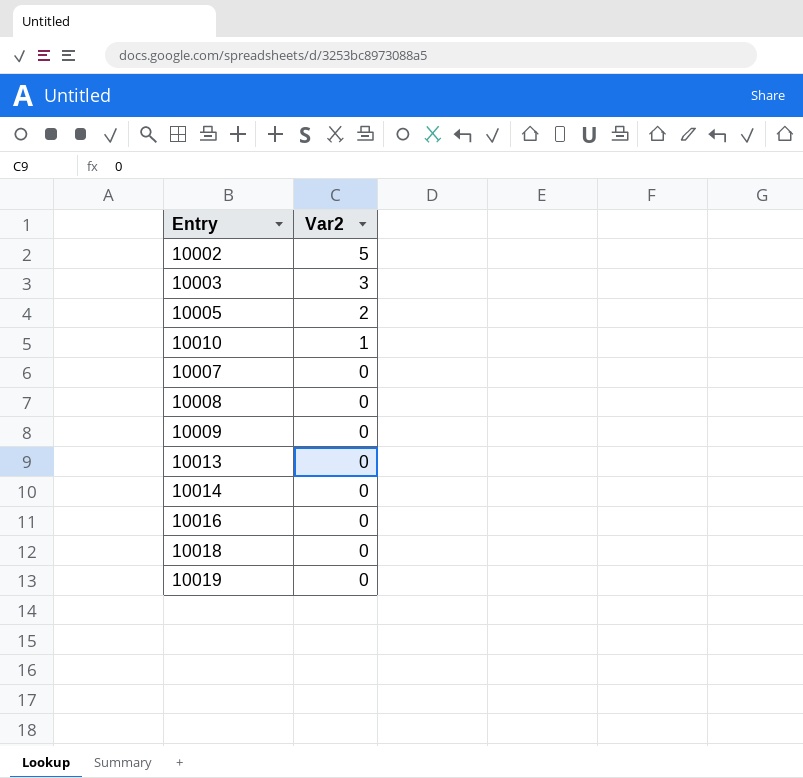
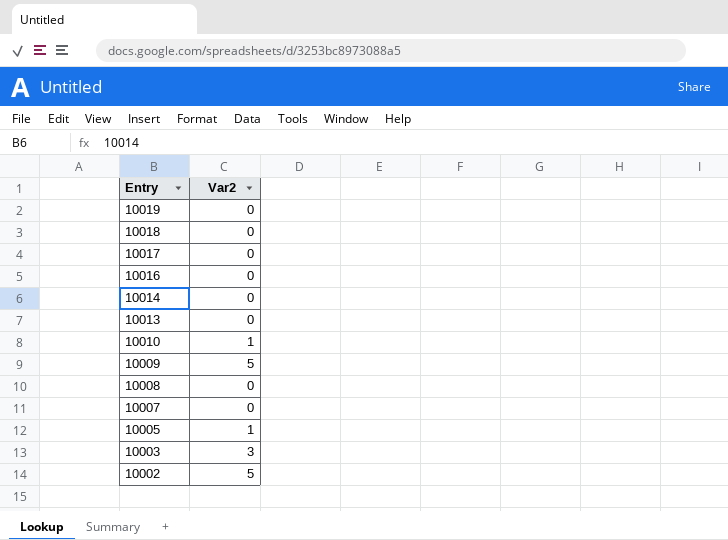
row order: Var2 descending -> Entry descending
row 10017: none -> 0
10009 | Var2: 0 -> 5
10005 | Var2: 2 -> 1

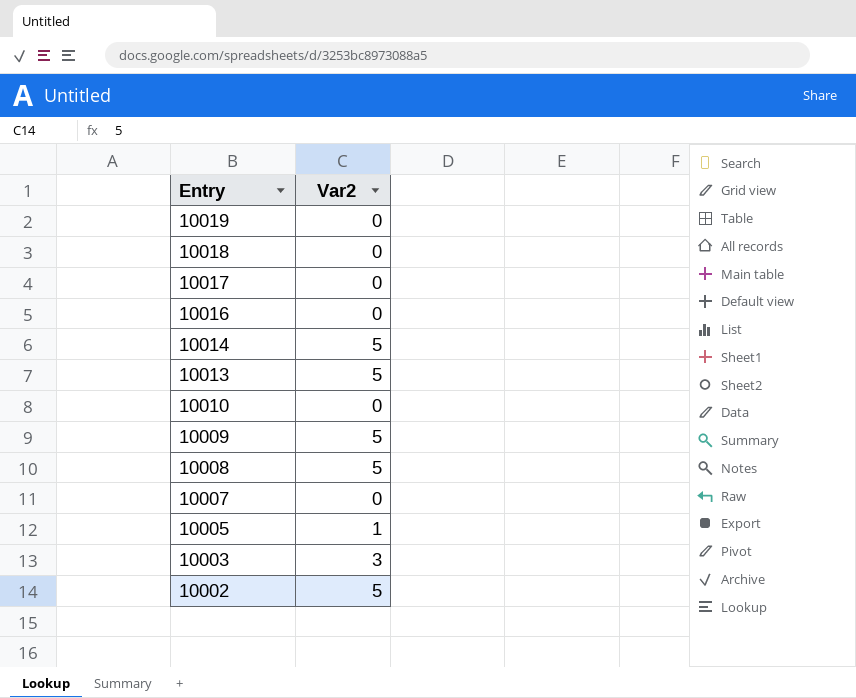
10014 | Var2: 0 -> 5
10013 | Var2: 0 -> 5
10010 | Var2: 1 -> 0
10008 | Var2: 0 -> 5

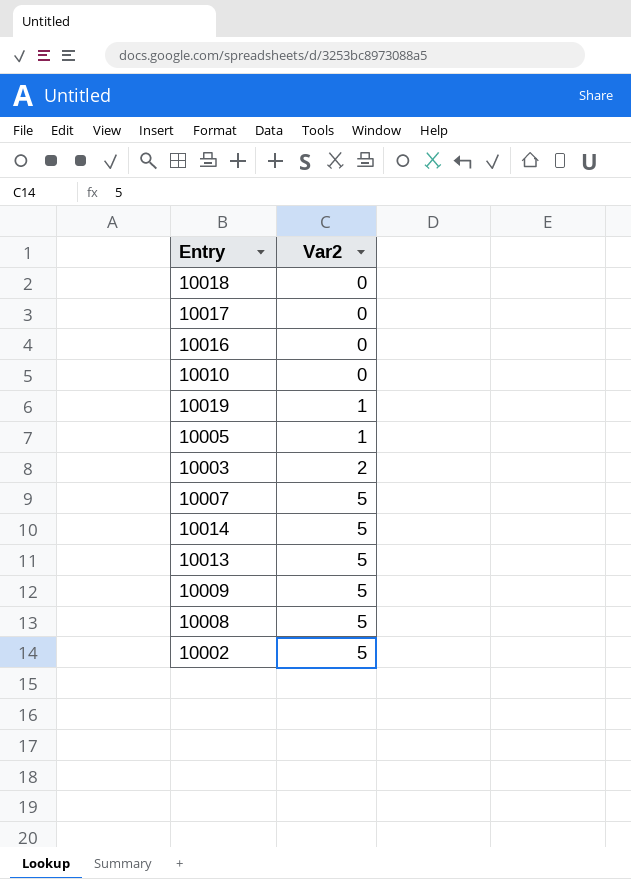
row order: Entry descending -> Var2 ascending
10019 | Var2: 0 -> 1
10003 | Var2: 3 -> 2
10007 | Var2: 0 -> 5

